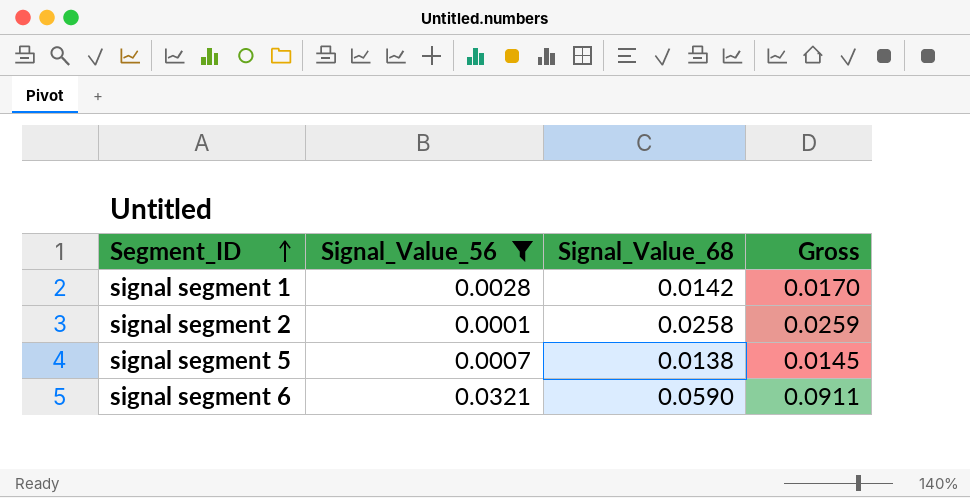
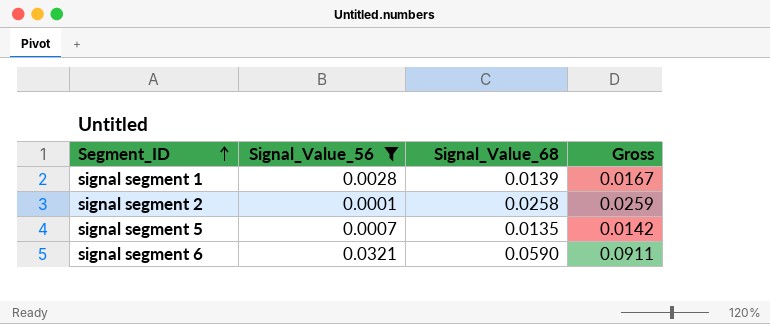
signal segment 1 | Signal_Value_68: 0.0142 -> 0.0139
signal segment 1 | Gross: 0.0170 -> 0.0167
signal segment 5 | Signal_Value_68: 0.0138 -> 0.0135
signal segment 5 | Gross: 0.0145 -> 0.0142

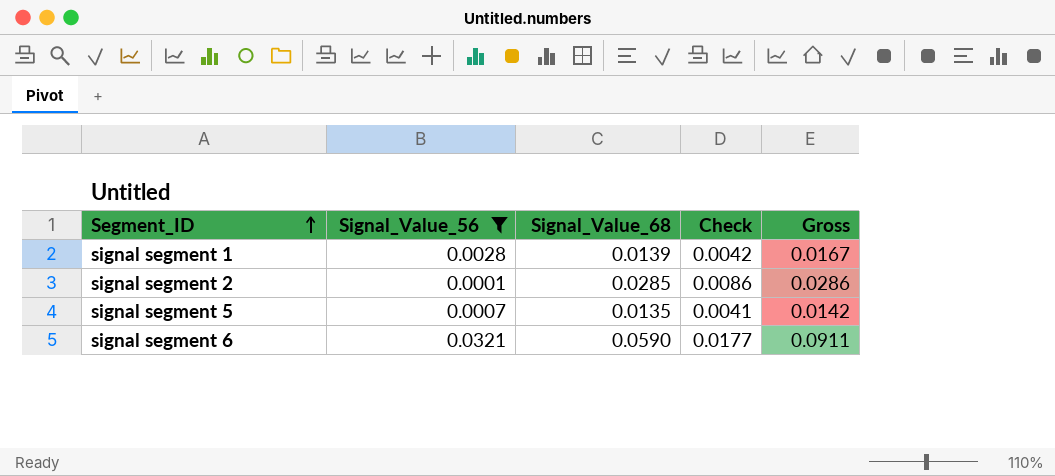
column Check | formula: none -> [Signal_Value_68] * 0.3
signal segment 2 | Signal_Value_68: 0.0258 -> 0.0285
signal segment 2 | Gross: 0.0259 -> 0.0286

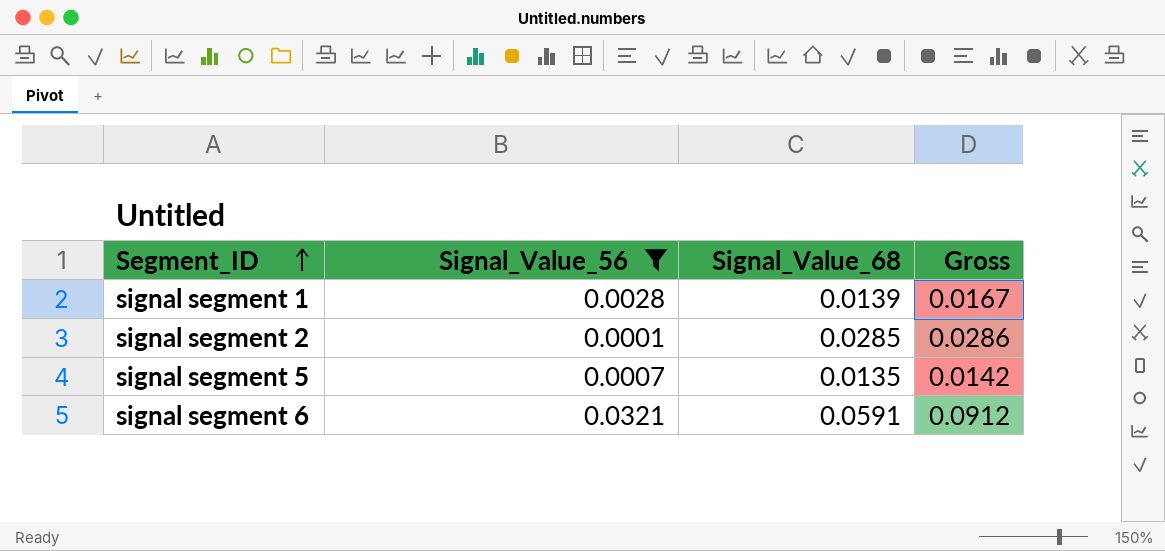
column Check | formula: [Signal_Value_68] * 0.3 -> none
signal segment 6 | Signal_Value_68: 0.0590 -> 0.0591
signal segment 6 | Gross: 0.0911 -> 0.0912

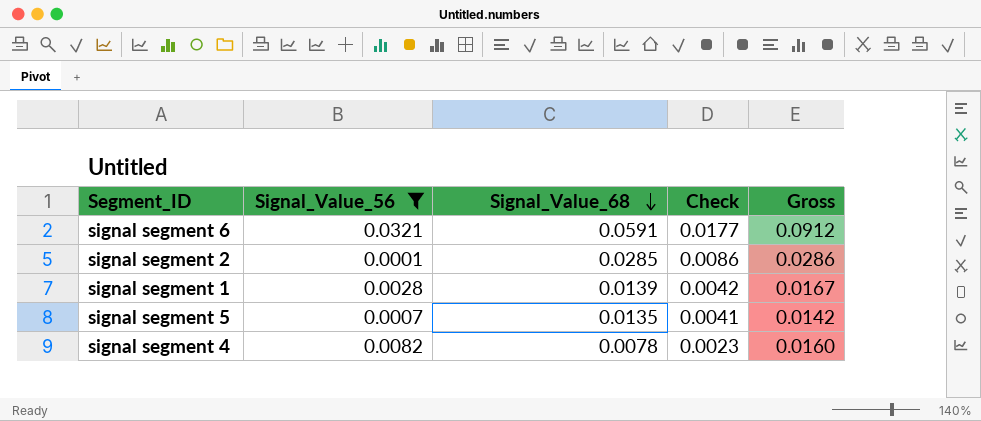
row order: Segment_ID ascending -> Signal_Value_68 descending
column Check | formula: none -> [Signal_Value_68] * 0.3
row signal segment 4: none -> 0.0082 | 0.0078 | 0.0023 | 0.0160

